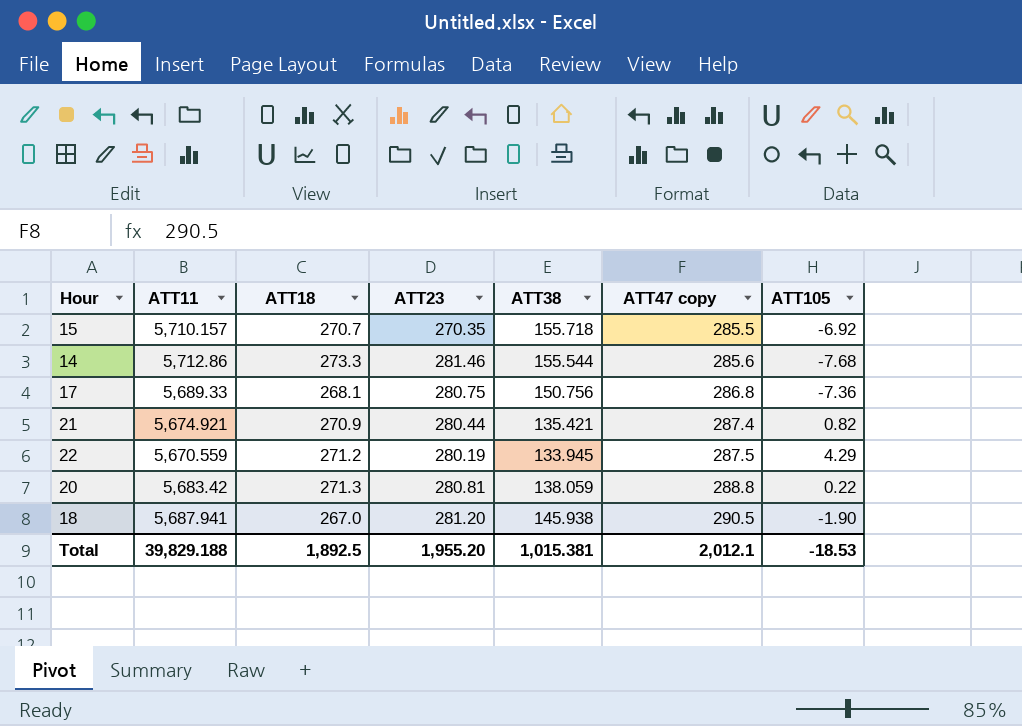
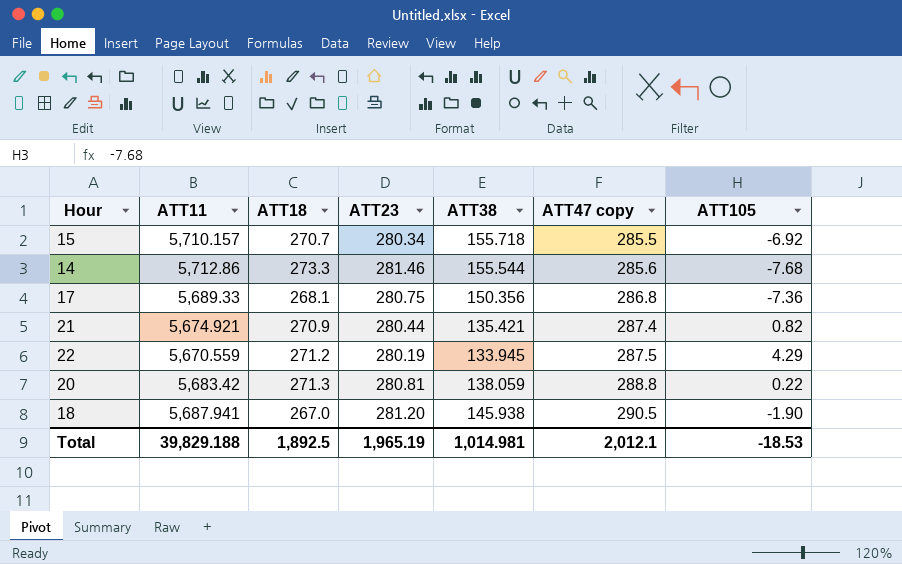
15 | ATT23: 270.35 -> 280.34
17 | ATT38: 150.756 -> 150.356
Total | ATT23: 1,955.20 -> 1,965.19
Total | ATT38: 1,015.381 -> 1,014.981

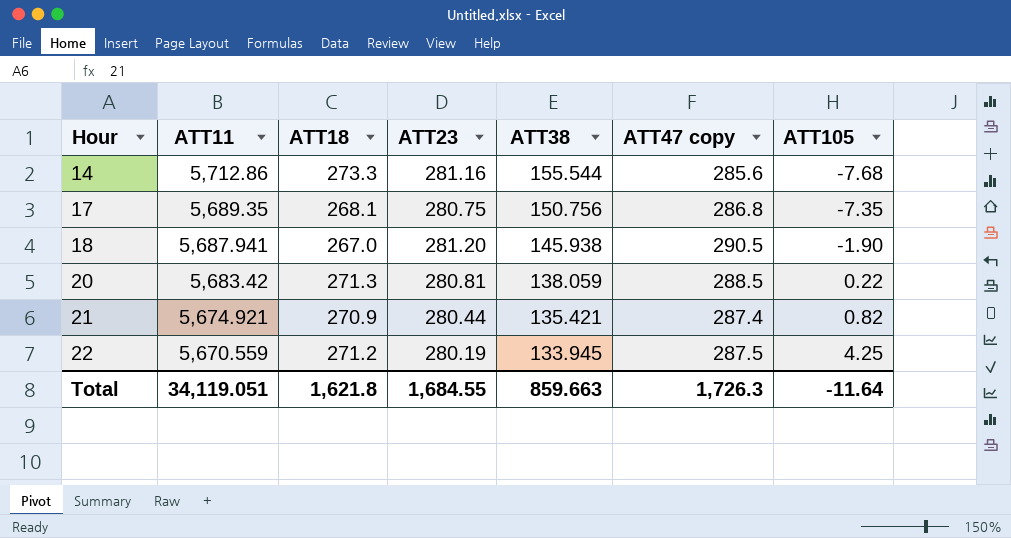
row order: ATT47 copy ascending -> Hour ascending
row 15: 5,710.157 | 270.7 | 280.34 | 155.718 | 285.5 | -6.92 -> none
14 | ATT23: 281.46 -> 281.16
17 | ATT11: 5,689.33 -> 5,689.35
17 | ATT38: 150.356 -> 150.756
17 | ATT105: -7.36 -> -7.35
20 | ATT47 copy: 288.8 -> 288.5
22 | ATT105: 4.29 -> 4.25
Total | ATT11: 39,829.188 -> 34,119.051
Total | ATT18: 1,892.5 -> 1,621.8
Total | ATT23: 1,965.19 -> 1,684.55
Total | ATT38: 1,014.981 -> 859.663
Total | ATT47 copy: 2,012.1 -> 1,726.3
Total | ATT105: -18.53 -> -11.64

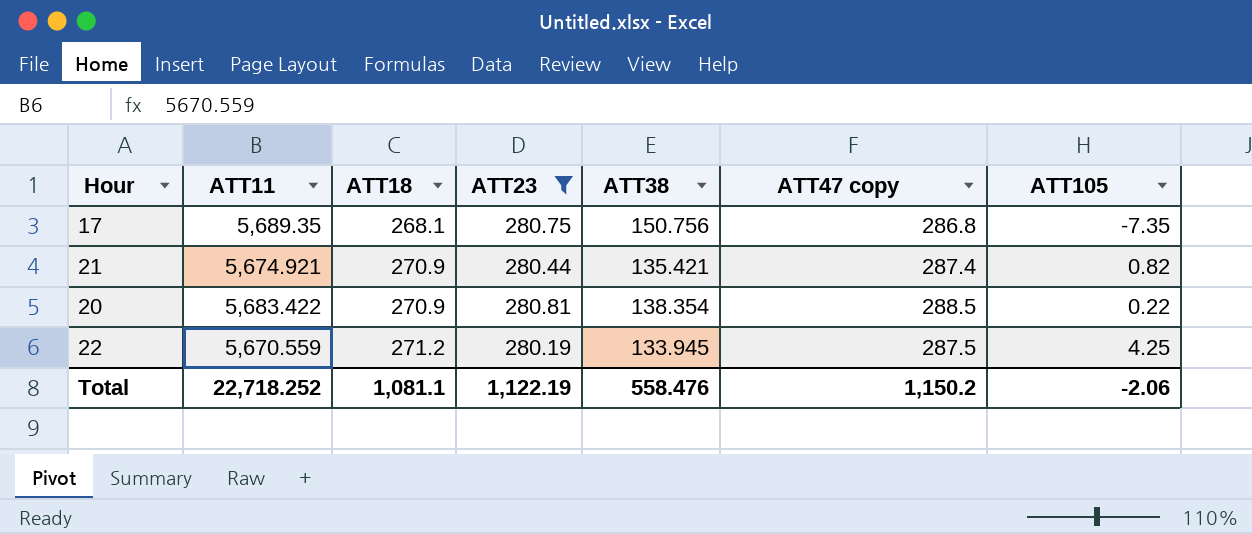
filter: none -> ATT23 <= 280.81
row order: Hour ascending -> ATT18 ascending
20 | ATT11: 5,683.42 -> 5,683.422
20 | ATT18: 271.3 -> 270.9
20 | ATT38: 138.059 -> 138.354
Total | ATT11: 34,119.051 -> 22,718.252
Total | ATT18: 1,621.8 -> 1,081.1
Total | ATT23: 1,684.55 -> 1,122.19
Total | ATT38: 859.663 -> 558.476
Total | ATT47 copy: 1,726.3 -> 1,150.2
Total | ATT105: -11.64 -> -2.06

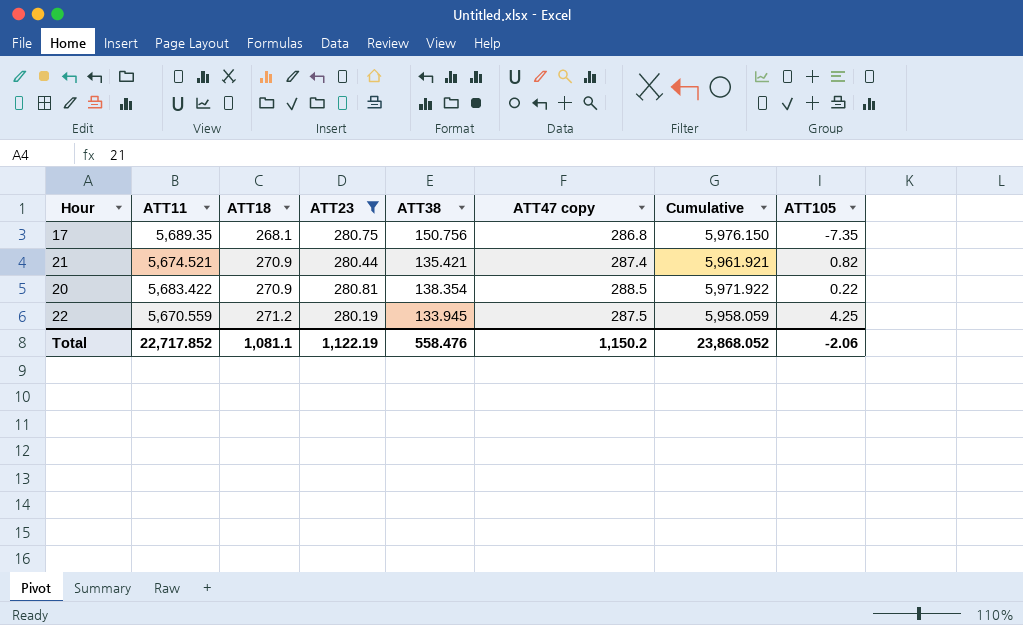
column Cumulative | formula: none -> [ATT11] + [ATT47 copy]
21 | ATT11: 5,674.921 -> 5,674.521
Total | ATT11: 22,718.252 -> 22,717.852

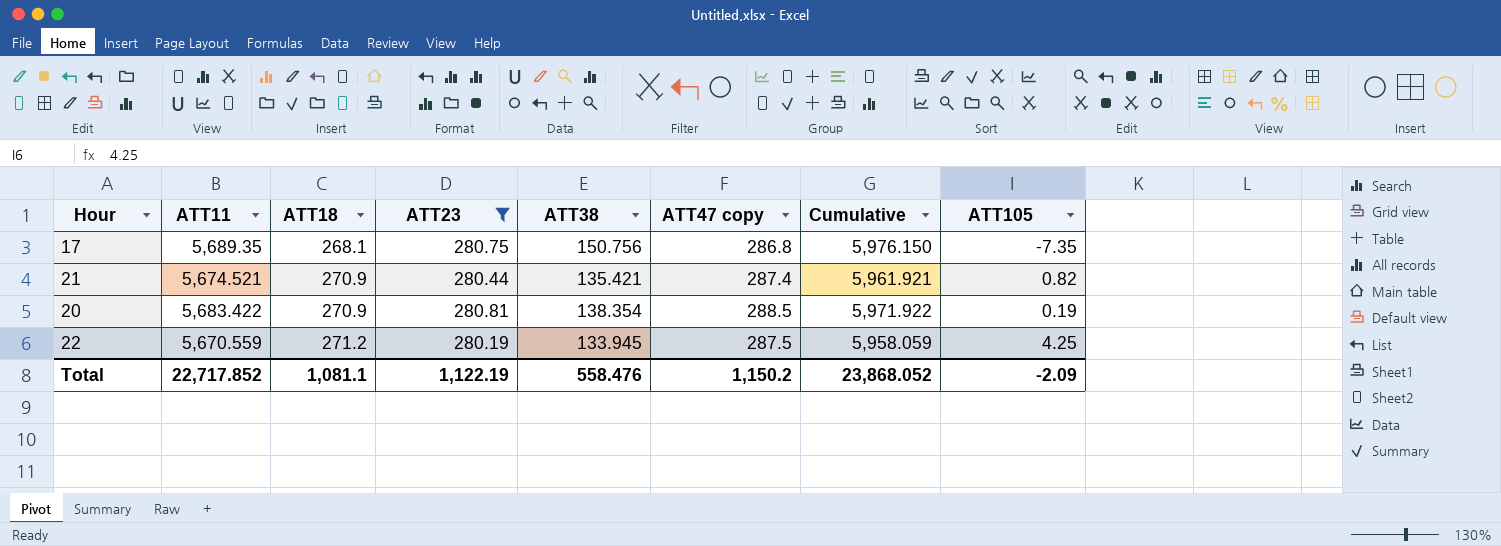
20 | ATT105: 0.22 -> 0.19
Total | ATT105: -2.06 -> -2.09

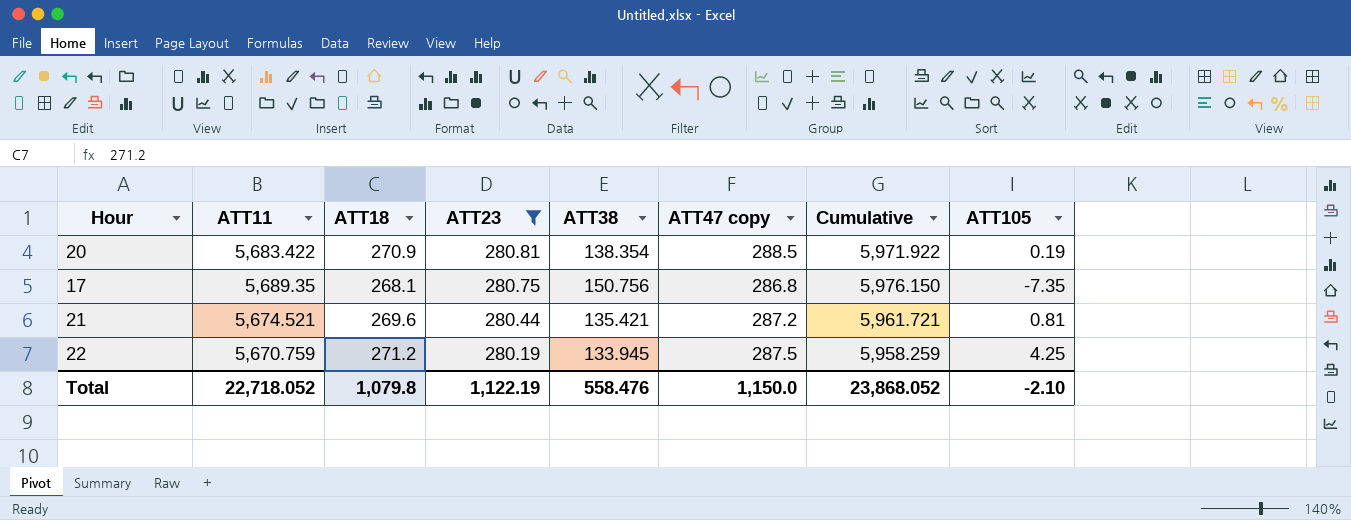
row order: ATT18 ascending -> ATT23 descending
21 | ATT18: 270.9 -> 269.6
21 | ATT47 copy: 287.4 -> 287.2
21 | Cumulative: 5,961.921 -> 5,961.721
21 | ATT105: 0.82 -> 0.81
22 | ATT11: 5,670.559 -> 5,670.759
22 | Cumulative: 5,958.059 -> 5,958.259
Total | ATT11: 22,717.852 -> 22,718.052
Total | ATT18: 1,081.1 -> 1,079.8
Total | ATT47 copy: 1,150.2 -> 1,150.0
Total | ATT105: -2.09 -> -2.10

